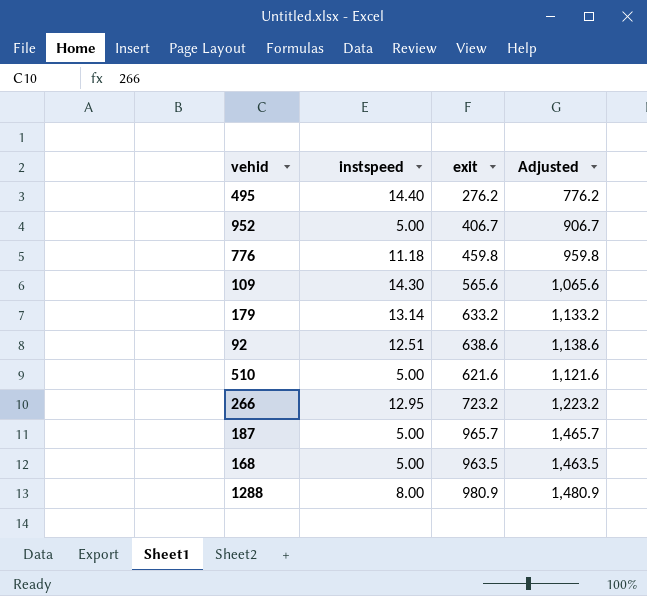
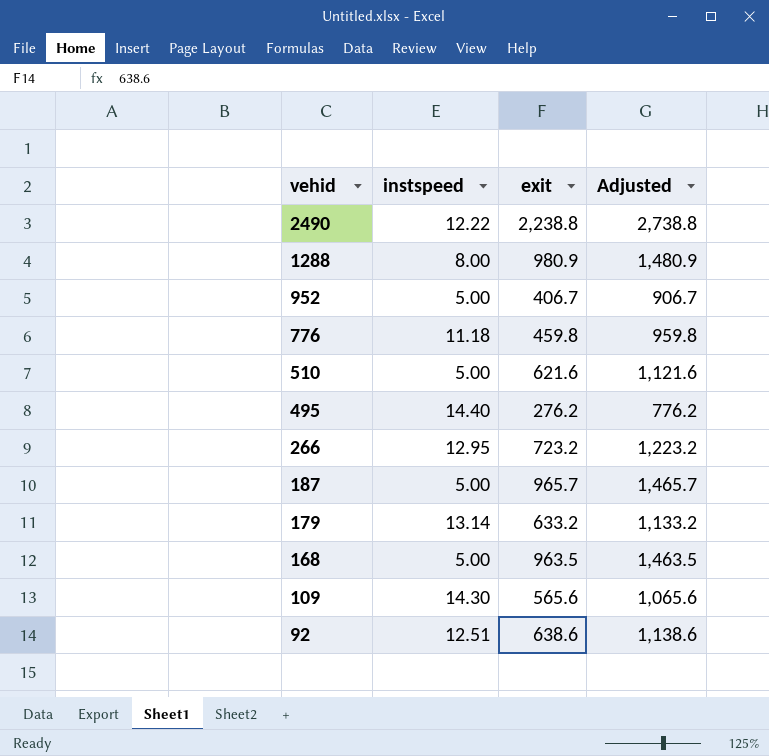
row order: none -> vehid descending
row 2490: none -> 12.22 | 2,238.8 | 2,738.8

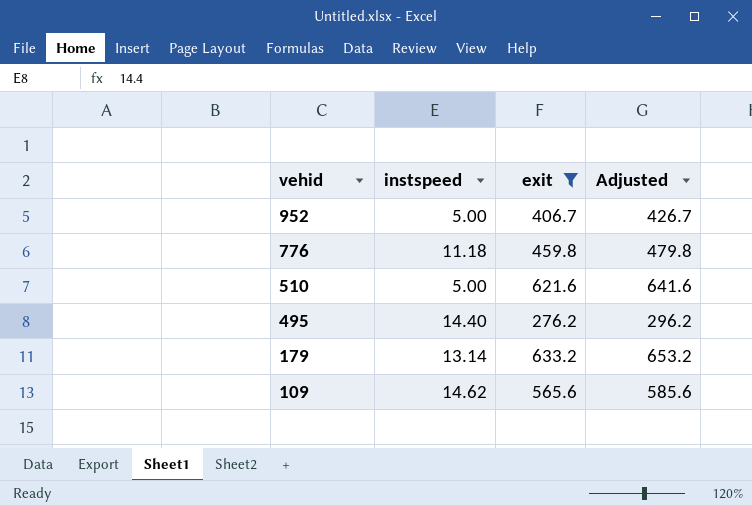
filter: none -> exit <= 633.2
column Adjusted | formula: [exit] + 500 -> [exit] + 20
109 | instspeed: 14.30 -> 14.62

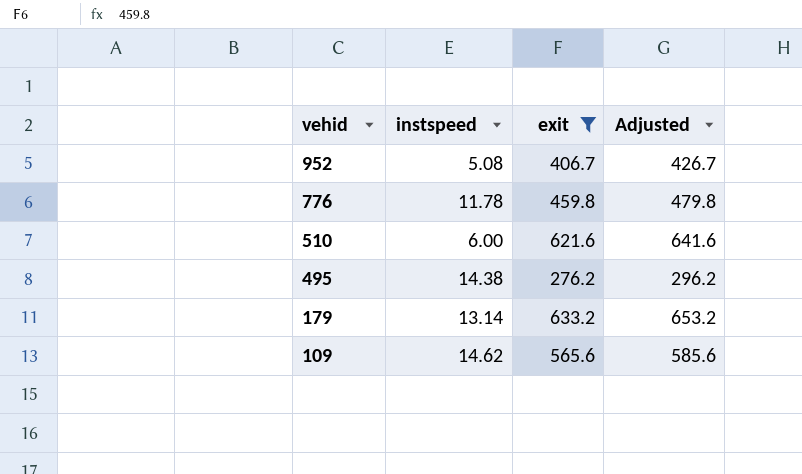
952 | instspeed: 5.00 -> 5.08
776 | instspeed: 11.18 -> 11.78
510 | instspeed: 5.00 -> 6.00
495 | instspeed: 14.40 -> 14.38

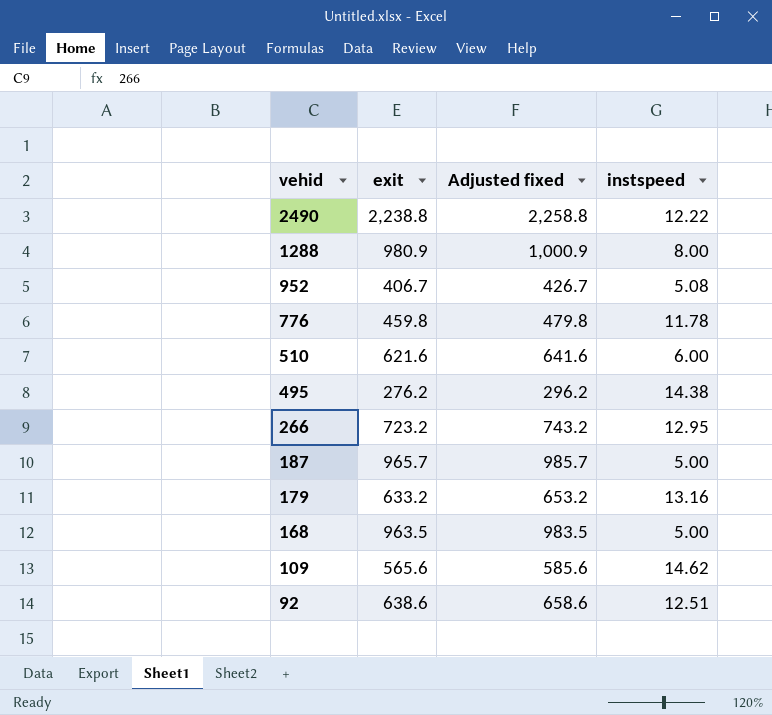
filter: exit <= 633.2 -> none
column name: Adjusted -> Adjusted fixed
column instspeed | position: 2 -> 4
179 | instspeed: 13.14 -> 13.16

